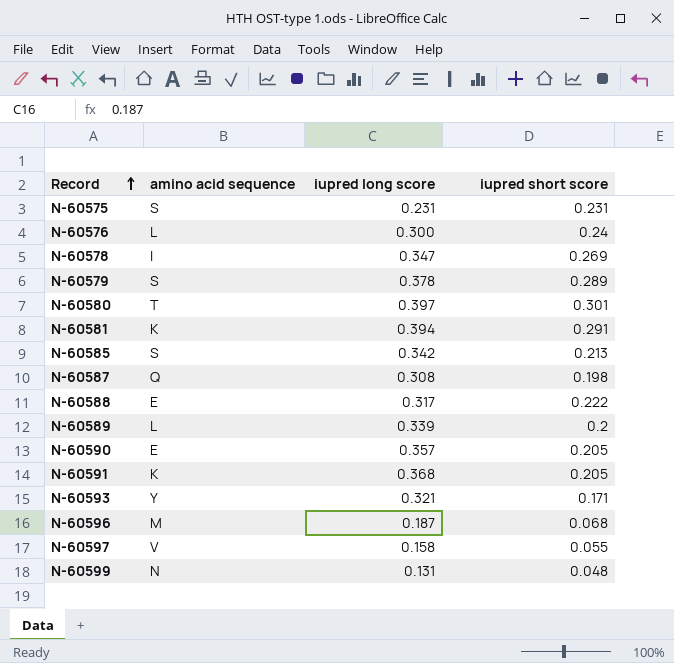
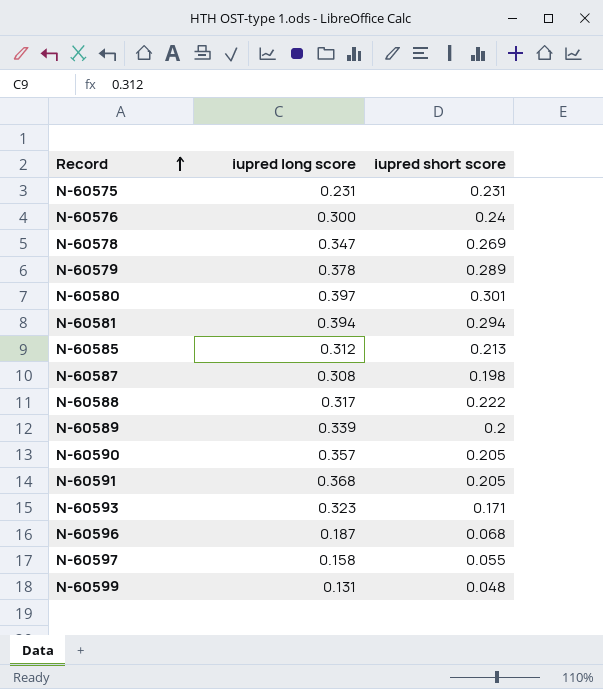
column amino acid sequence | position: 2 -> none
N-60581 | iupred short score: 0.291 -> 0.294
N-60585 | iupred long score: 0.342 -> 0.312
N-60593 | iupred long score: 0.321 -> 0.323

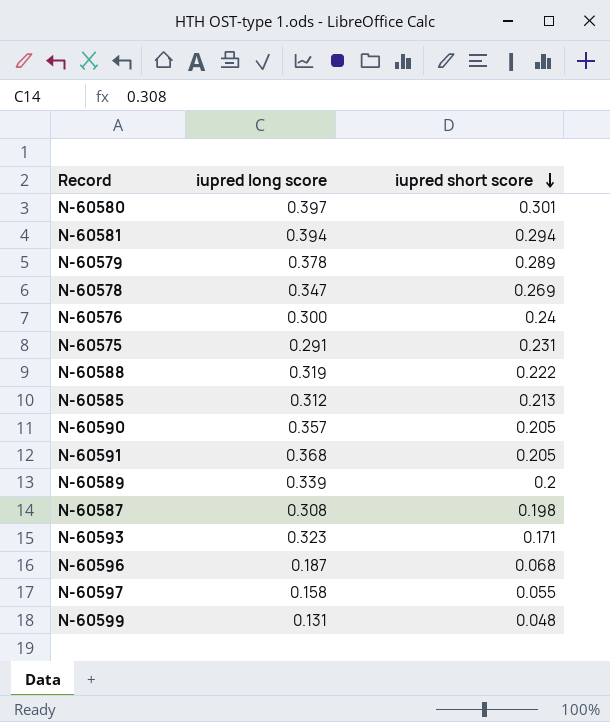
row order: Record ascending -> iupred short score descending
N-60575 | iupred long score: 0.231 -> 0.291
N-60588 | iupred long score: 0.317 -> 0.319

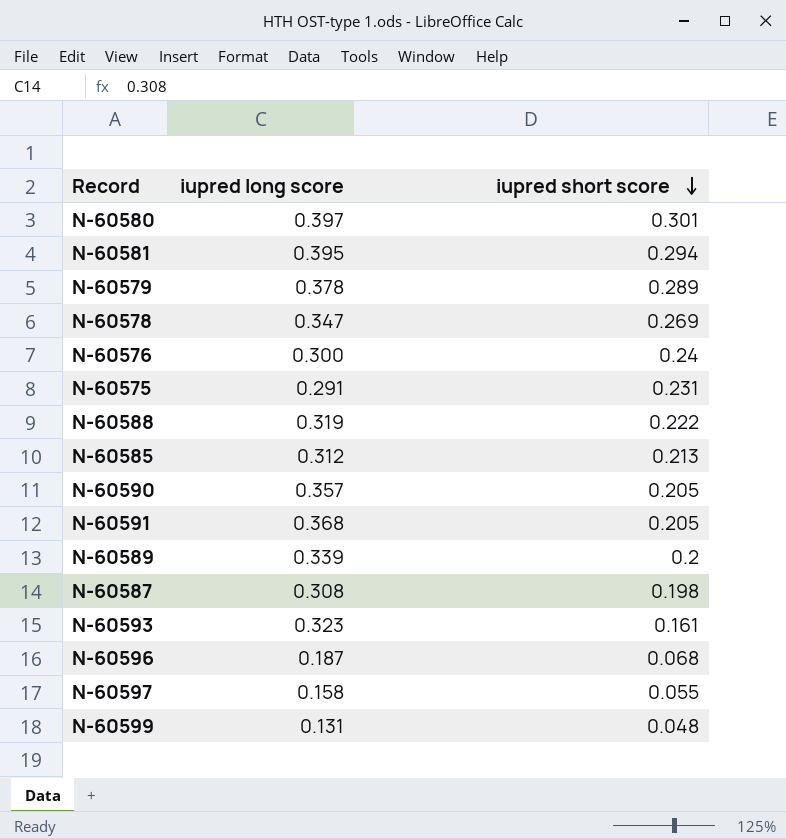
N-60581 | iupred long score: 0.394 -> 0.395
N-60593 | iupred short score: 0.171 -> 0.161

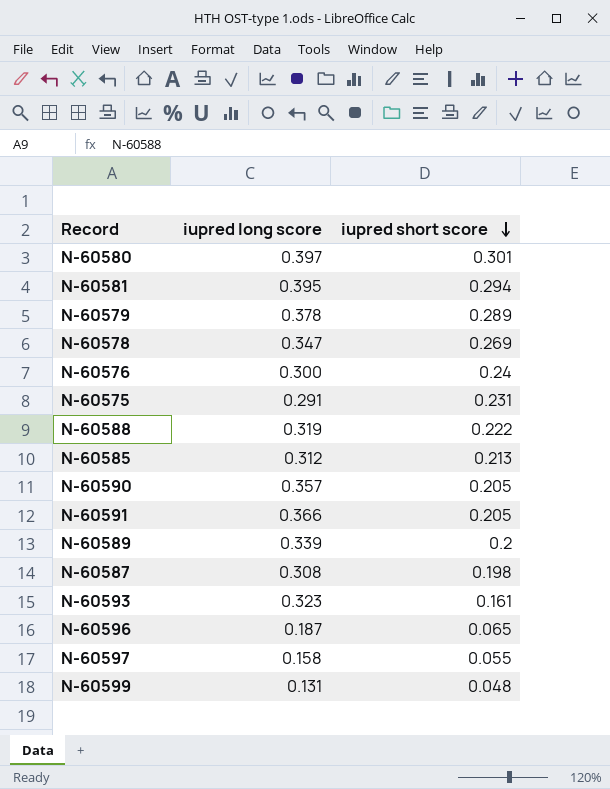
N-60591 | iupred long score: 0.368 -> 0.366
N-60596 | iupred short score: 0.068 -> 0.065

